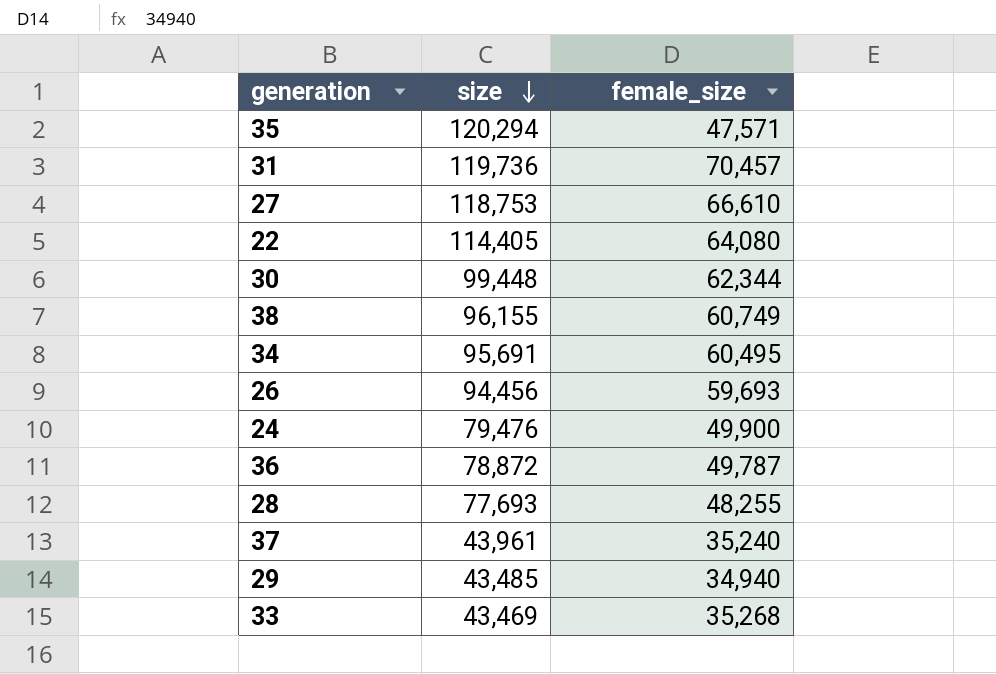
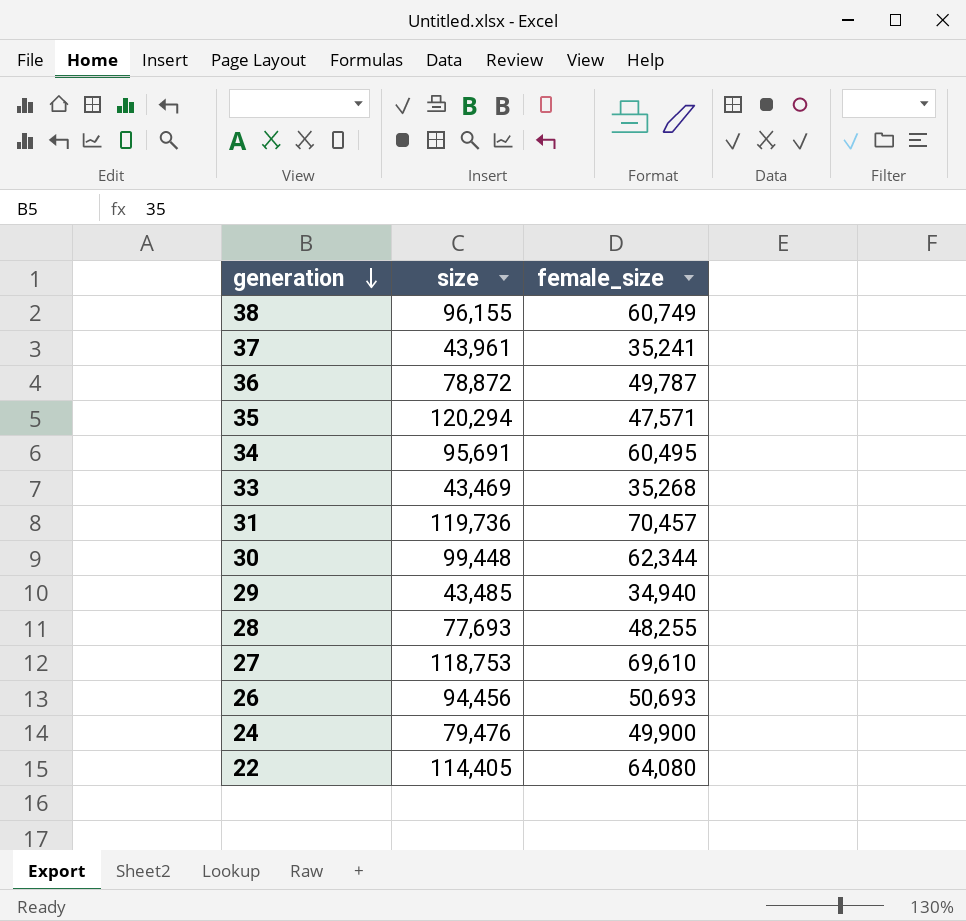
row order: size descending -> generation descending
37 | female_size: 35,240 -> 35,241
27 | female_size: 66,610 -> 69,610
26 | female_size: 59,693 -> 50,693

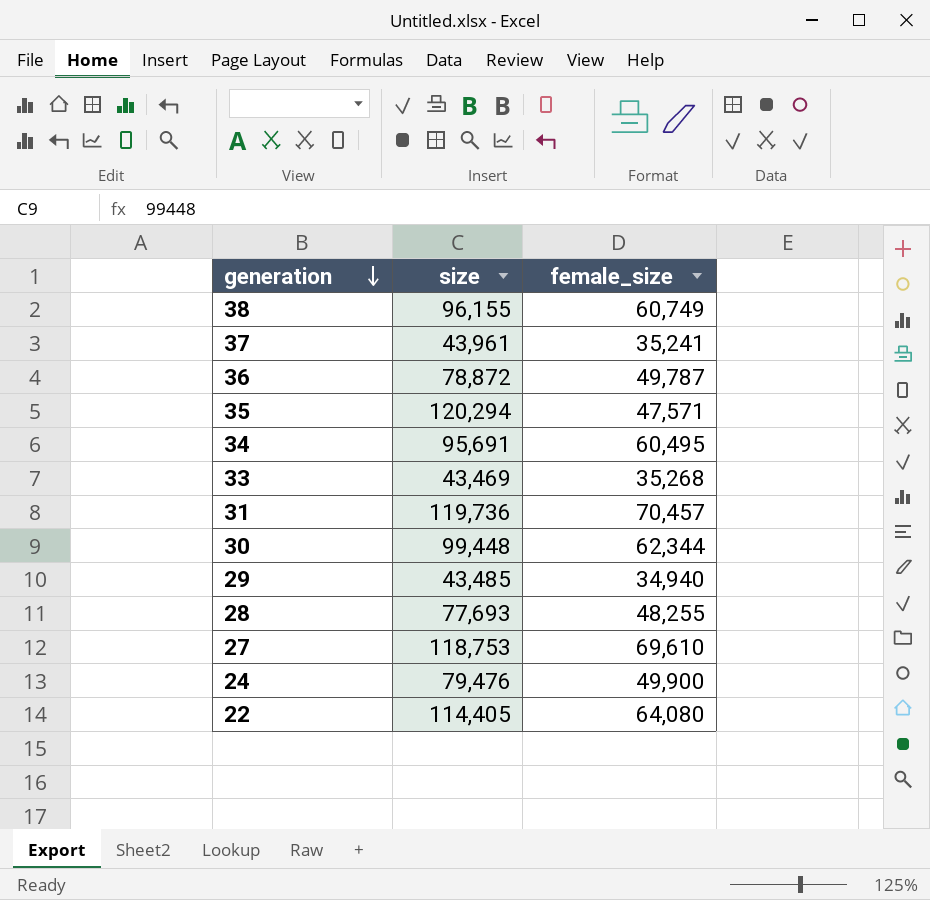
row 26: 94,456 | 50,693 -> none

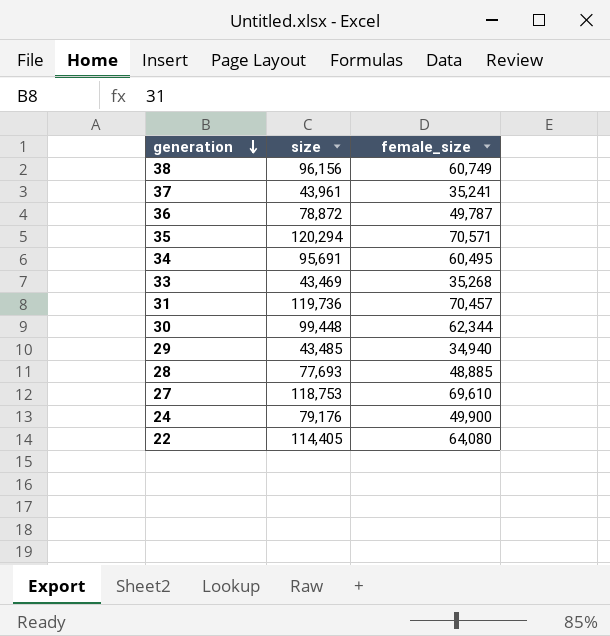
38 | size: 96,155 -> 96,156
35 | female_size: 47,571 -> 70,571
28 | female_size: 48,255 -> 48,885
24 | size: 79,476 -> 79,176

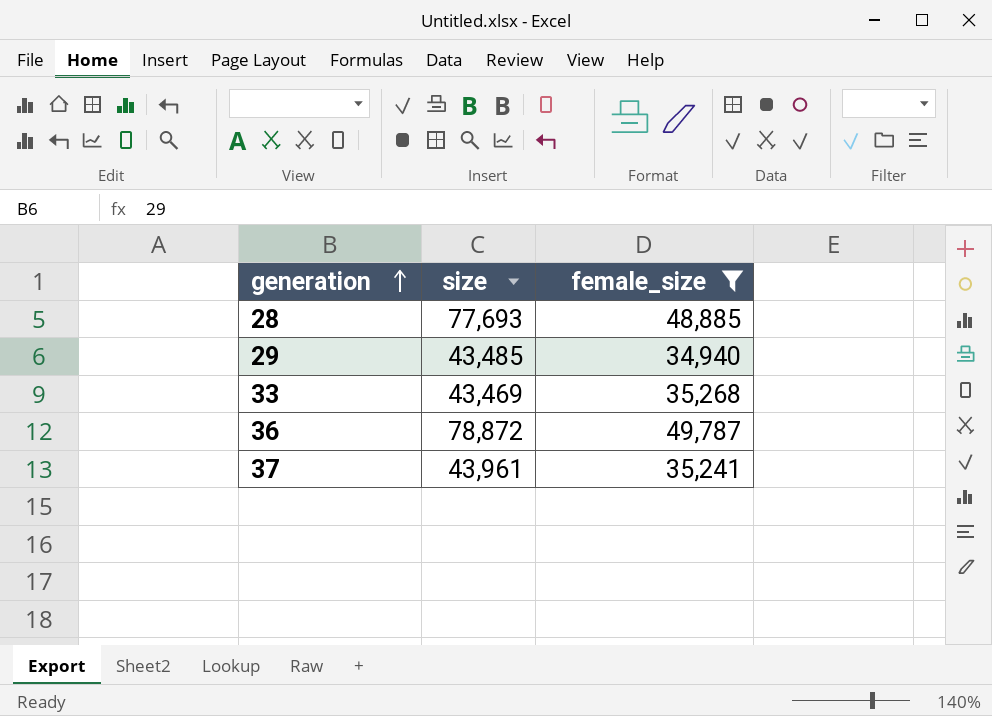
filter: none -> female_size <= 49,787
row order: generation descending -> generation ascending

